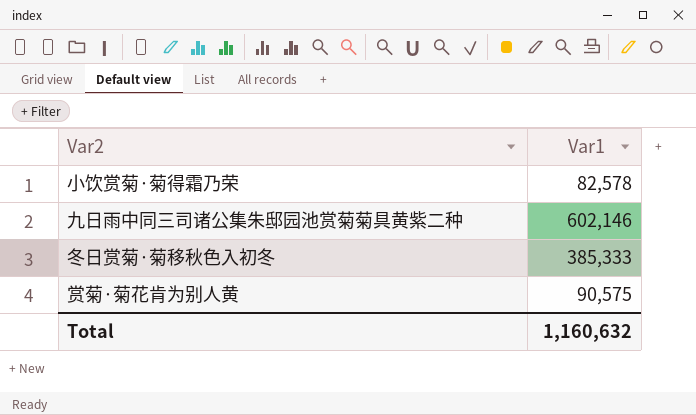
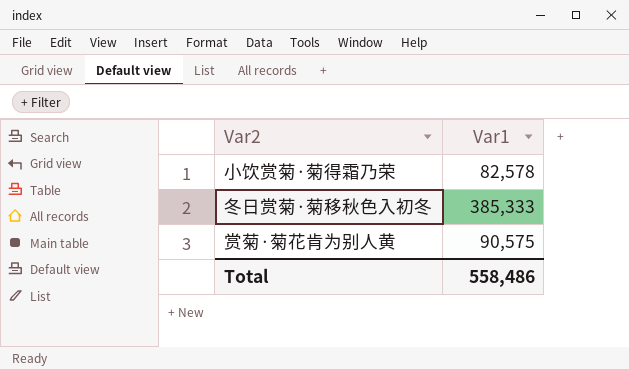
row 九日雨中同三司诸公集朱邸园池赏菊菊具黄紫二种: 602,146 -> none
Total | Var1: 1,160,632 -> 558,486

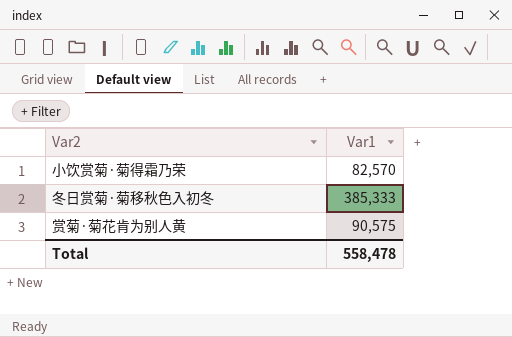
小饮赏菊·菊得霜乃荣 | Var1: 82,578 -> 82,570
Total | Var1: 558,486 -> 558,478

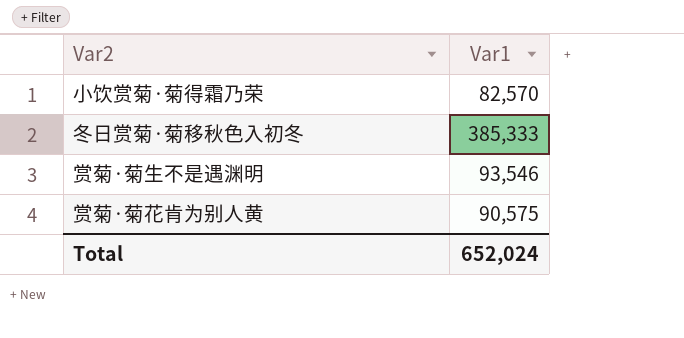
row 赏菊·菊生不是遇渊明: none -> 93,546
Total | Var1: 558,478 -> 652,024

